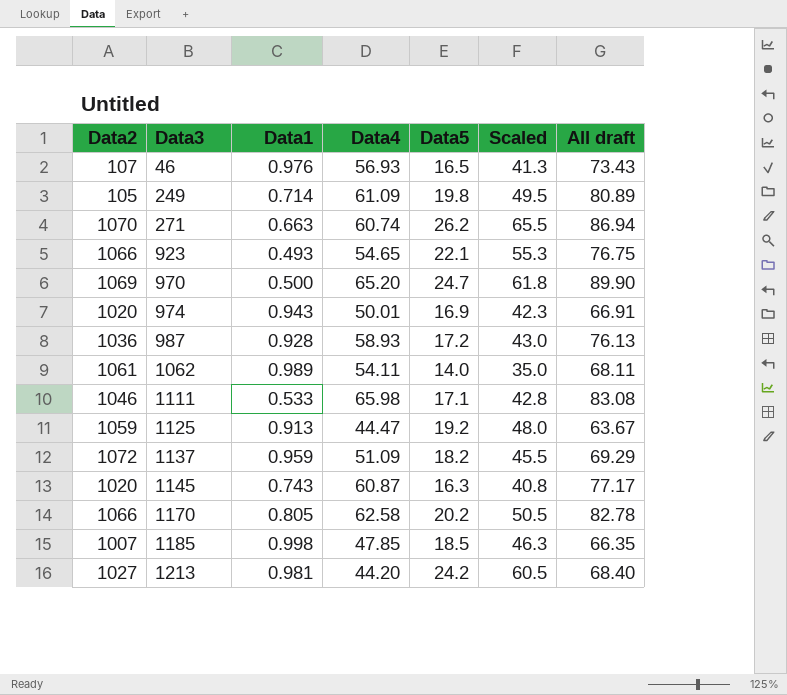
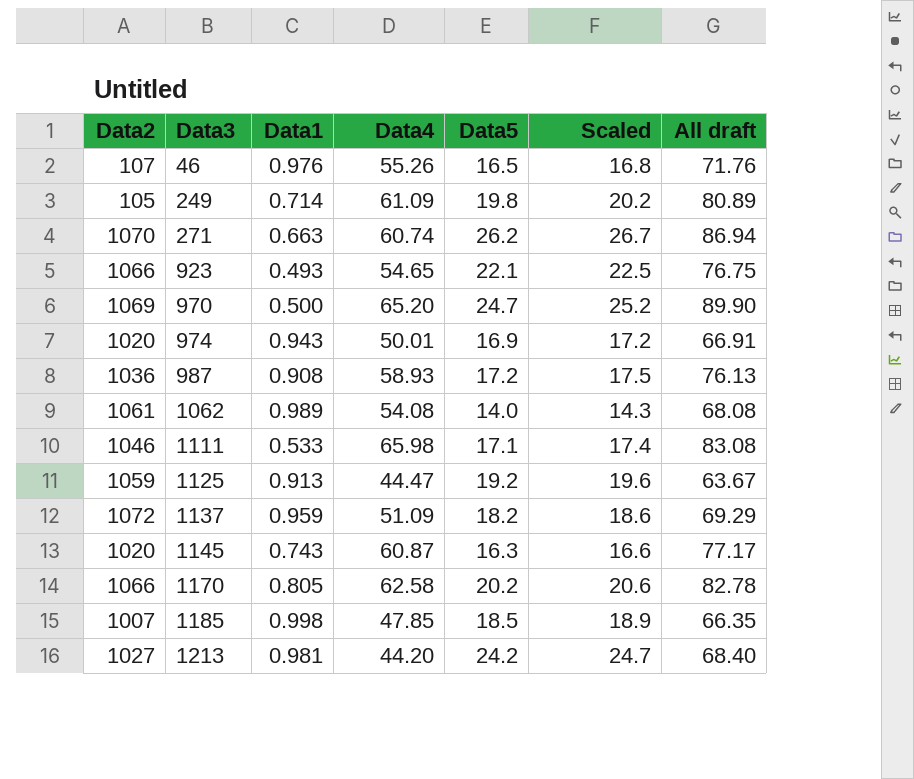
column Scaled | formula: [Data5] * 2.5 -> [Data5] * 1.02
46 | Data4: 56.93 -> 55.26
46 | All draft: 73.43 -> 71.76
987 | Data1: 0.928 -> 0.908
1062 | Data4: 54.11 -> 54.08
1062 | All draft: 68.11 -> 68.08

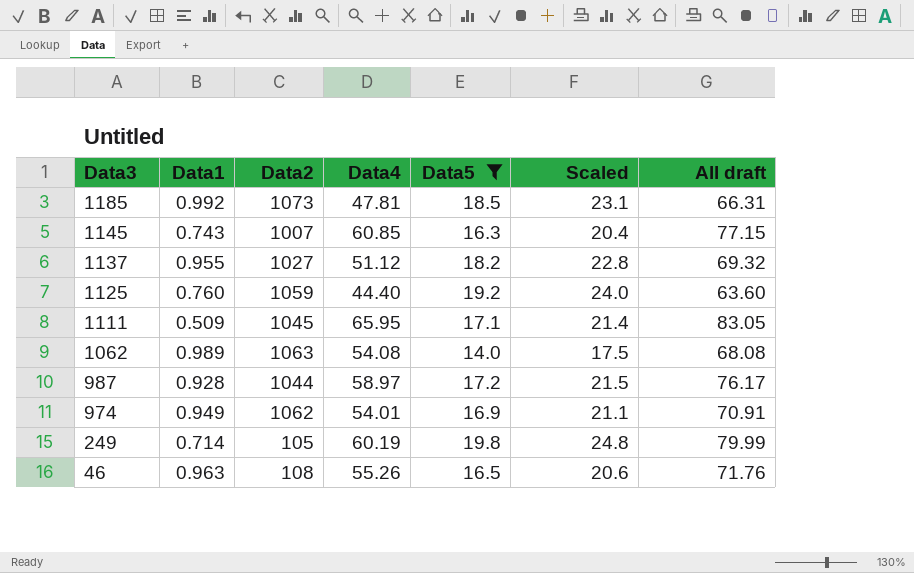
filter: none -> Data5 <= 19.8
row order: Data3 ascending -> Data3 descending
column Data2 | position: 1 -> 3
column Scaled | formula: [Data5] * 1.02 -> [Data5] * 1.25
1185 | Data1: 0.998 -> 0.992
1185 | Data2: 1007 -> 1073
1185 | Data4: 47.85 -> 47.81
1185 | All draft: 66.35 -> 66.31
1145 | Data2: 1020 -> 1007
1145 | Data4: 60.87 -> 60.85
1145 | All draft: 77.17 -> 77.15
1137 | Data1: 0.959 -> 0.955
1137 | Data2: 1072 -> 1027
1137 | Data4: 51.09 -> 51.12
1137 | All draft: 69.29 -> 69.32
1125 | Data1: 0.913 -> 0.760
1125 | Data4: 44.47 -> 44.40
1125 | All draft: 63.67 -> 63.60
1111 | Data1: 0.533 -> 0.509
1111 | Data2: 1046 -> 1045
1111 | Data4: 65.98 -> 65.95
1111 | All draft: 83.08 -> 83.05
1062 | Data2: 1061 -> 1063
987 | Data1: 0.908 -> 0.928
987 | Data2: 1036 -> 1044
987 | Data4: 58.93 -> 58.97
987 | All draft: 76.13 -> 76.17
974 | Data1: 0.943 -> 0.949
974 | Data2: 1020 -> 1062
974 | Data4: 50.01 -> 54.01
974 | All draft: 66.91 -> 70.91
249 | Data4: 61.09 -> 60.19
249 | All draft: 80.89 -> 79.99
46 | Data1: 0.976 -> 0.963
46 | Data2: 107 -> 108

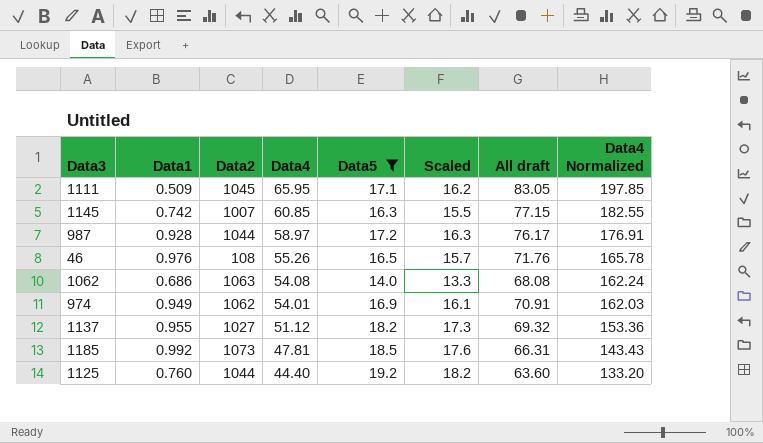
row order: Data3 descending -> Data4 descending
column Scaled | formula: [Data5] * 1.25 -> [Data5] * 0.95
column Data4 Normalized | formula: none -> [Data4] * 3
row 249: 0.714 | 105 | 60.19 | 19.8 | 24.8 | 79.99 -> none
1145 | Data1: 0.743 -> 0.742
46 | Data1: 0.963 -> 0.976
1062 | Data1: 0.989 -> 0.686
1125 | Data2: 1059 -> 1044

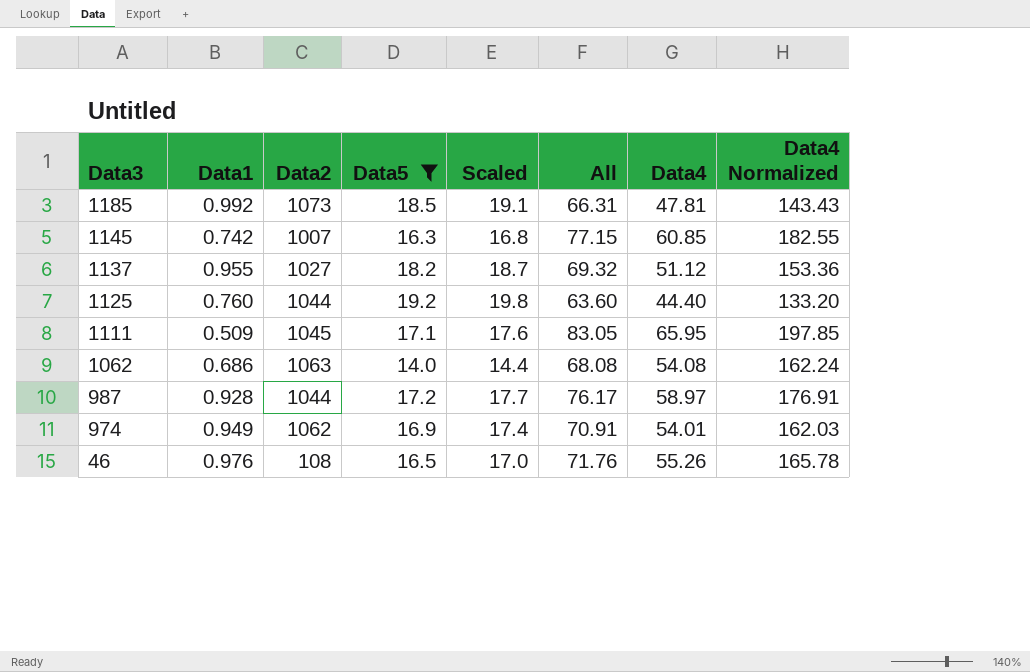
row order: Data4 descending -> Data3 descending
column Scaled | formula: [Data5] * 0.95 -> [Data5] * 1.03
column name: All draft -> All
column Data4 | position: 4 -> 7

